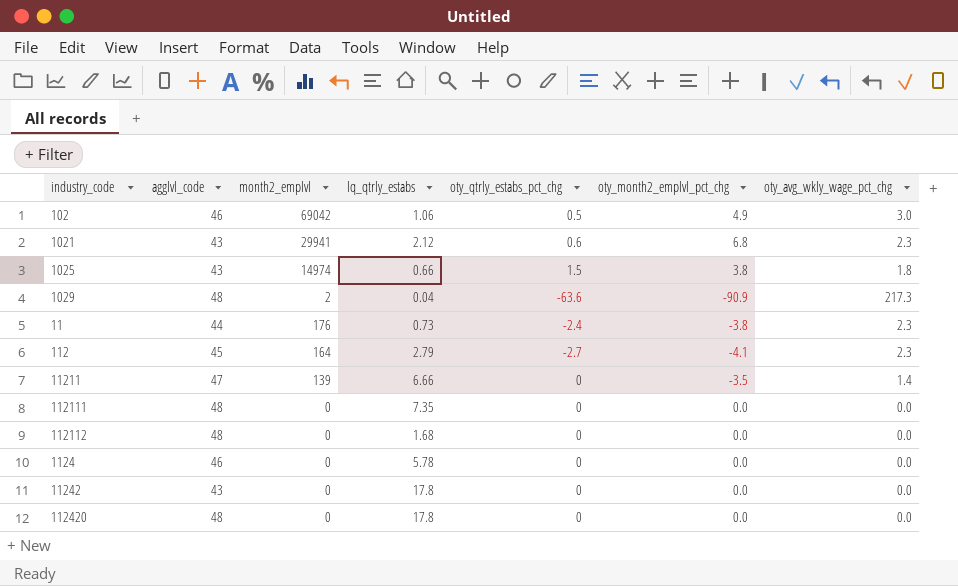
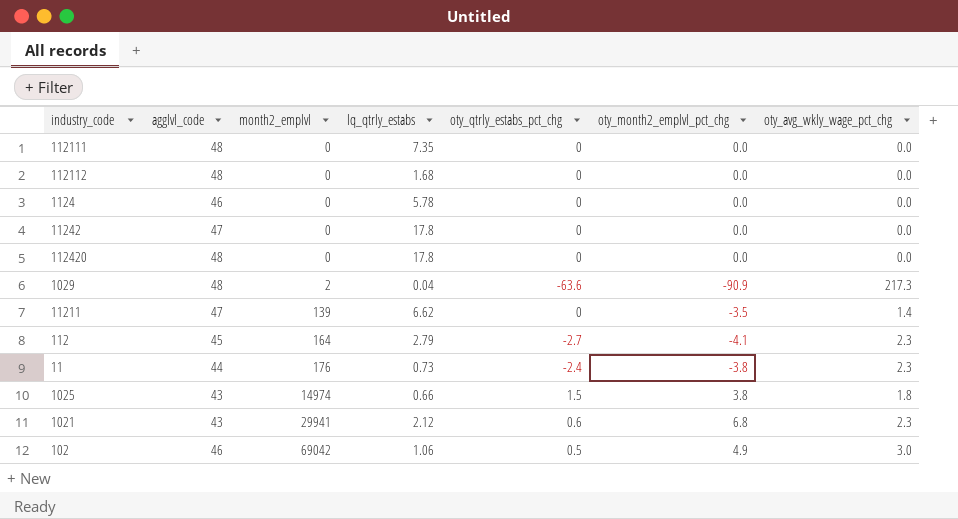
row order: none -> month2_emplvl ascending
11242 | agglvl_code: 43 -> 47
11211 | lq_qtrly_estabs: 6.66 -> 6.62

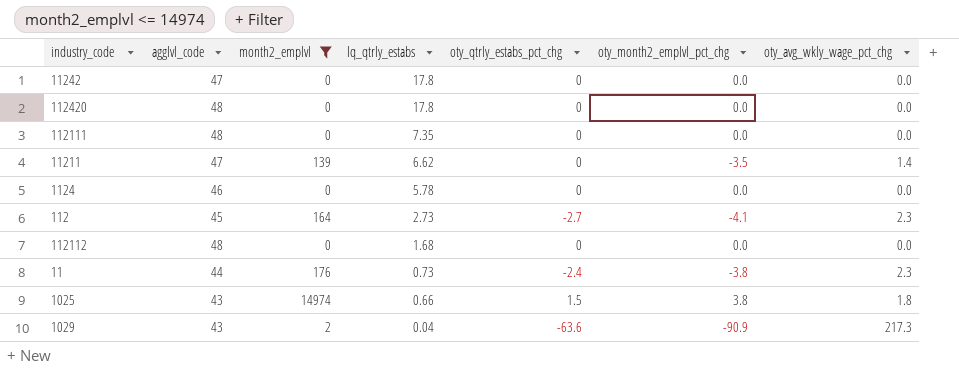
filter: none -> month2_emplvl <= 14974
row order: month2_emplvl ascending -> lq_qtrly_estabs descending
112 | lq_qtrly_estabs: 2.79 -> 2.73
1029 | agglvl_code: 48 -> 43

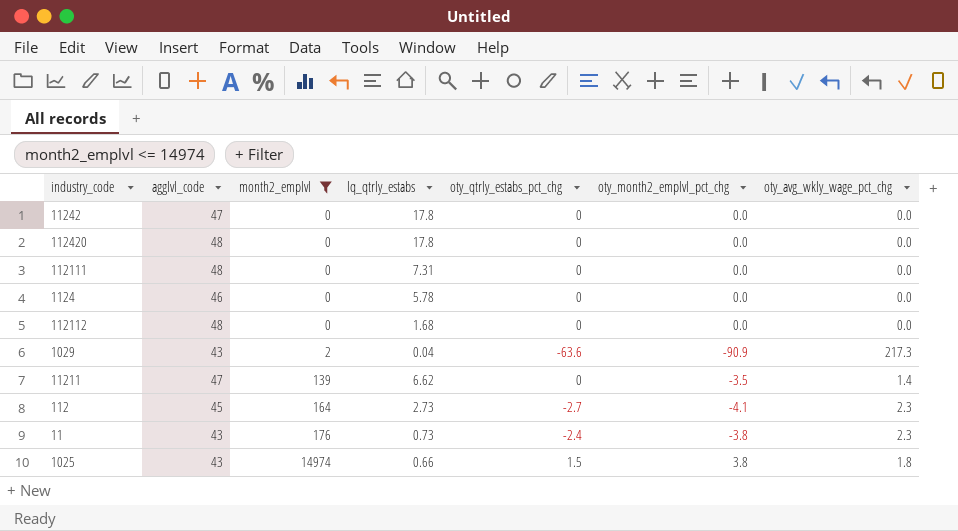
row order: lq_qtrly_estabs descending -> month2_emplvl ascending
112111 | lq_qtrly_estabs: 7.35 -> 7.31
11 | agglvl_code: 44 -> 43

